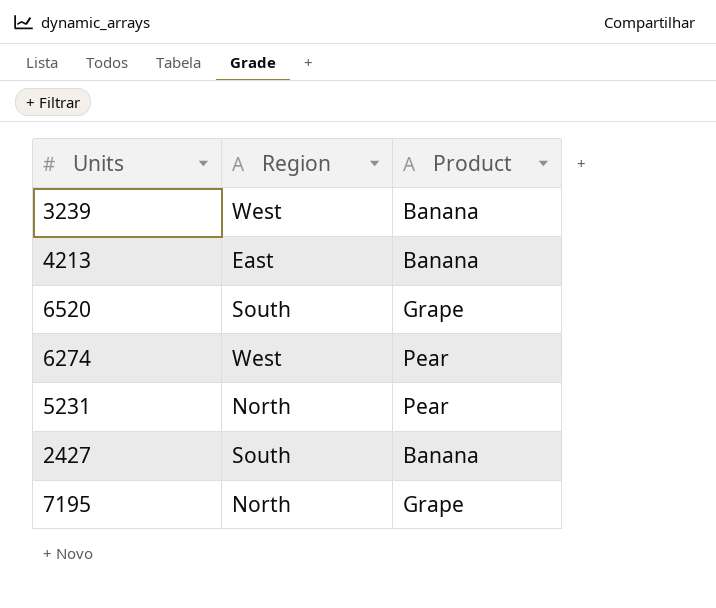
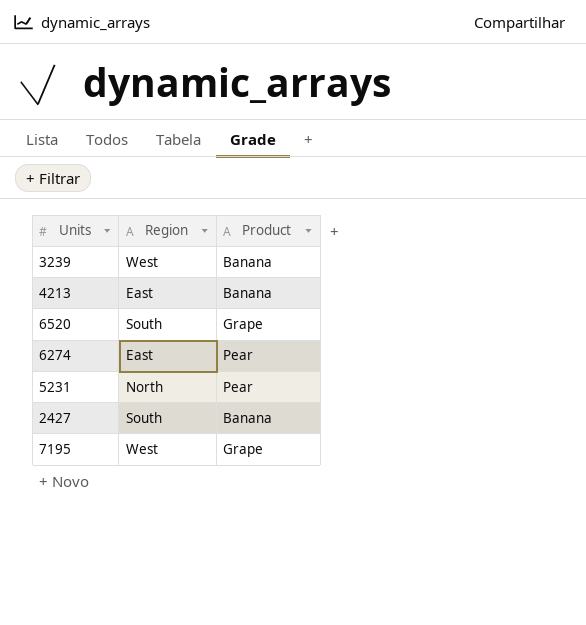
6274 | Region: West -> East
7195 | Region: North -> West

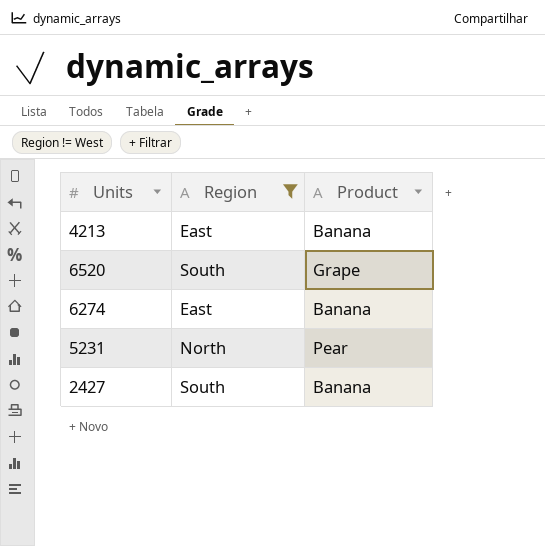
filter: none -> Region != West
6274 | Product: Pear -> Banana

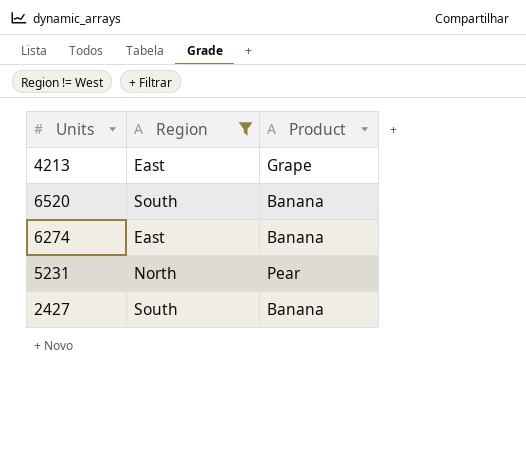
4213 | Product: Banana -> Grape
6520 | Product: Grape -> Banana

